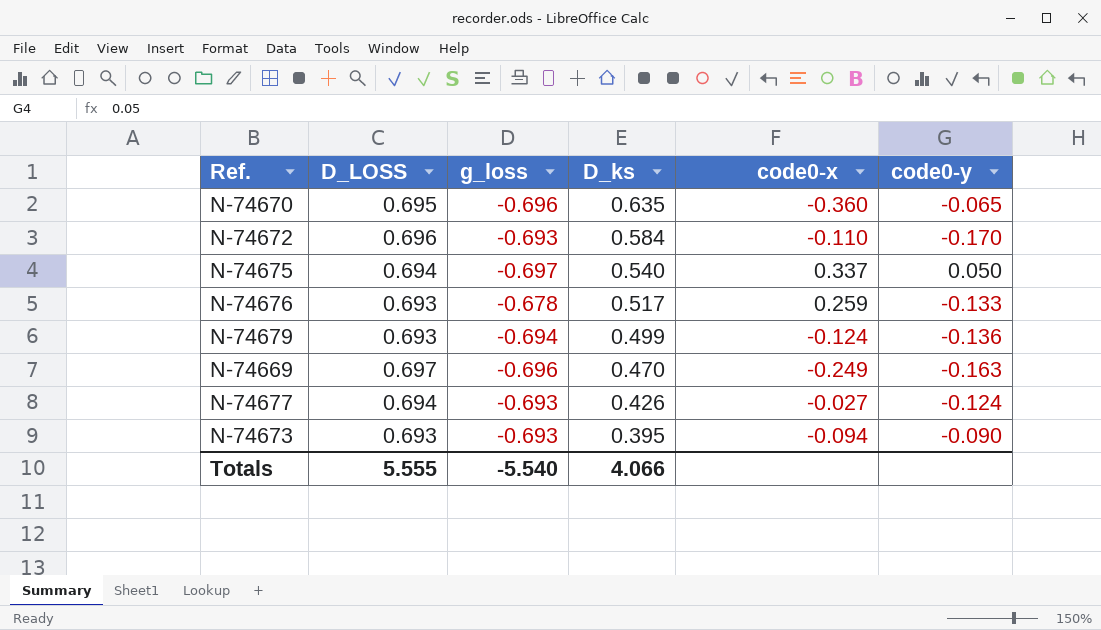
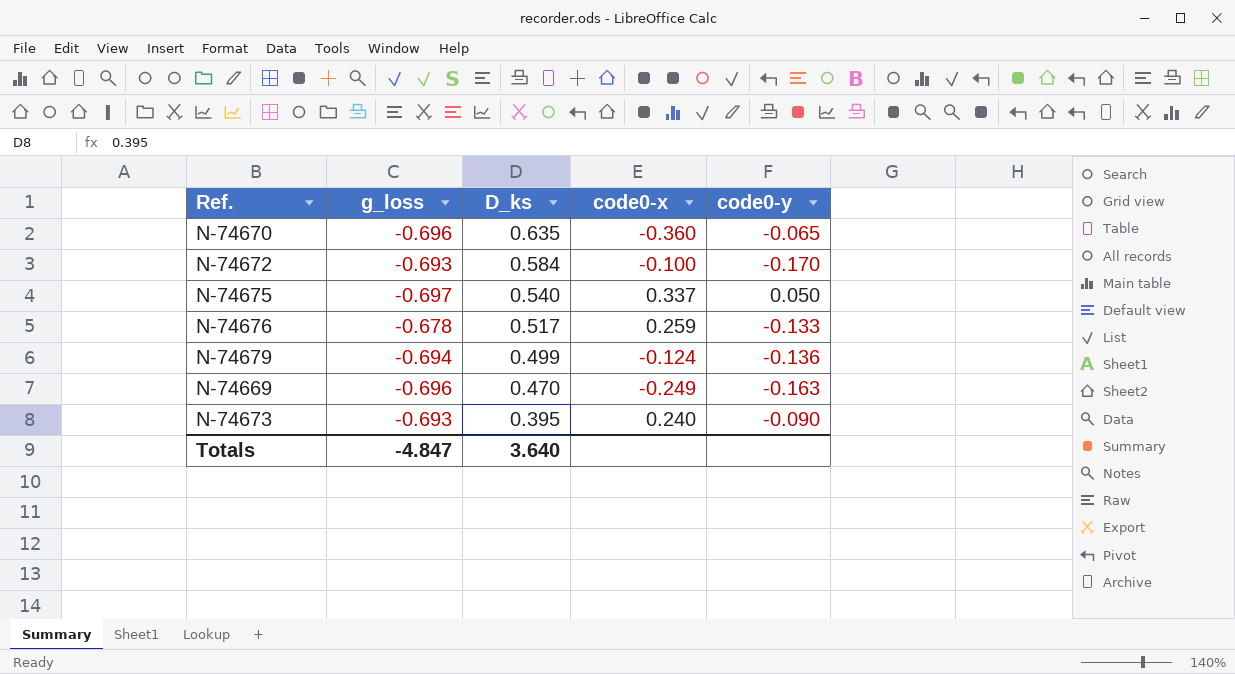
column D_LOSS | position: 2 -> none
row N-74677: 0.694 | -0.693 | 0.426 | -0.027 | -0.124 -> none
N-74672 | code0-x: -0.110 -> -0.100
N-74673 | code0-x: -0.094 -> 0.240
Totals | g_loss: -5.540 -> -4.847
Totals | D_ks: 4.066 -> 3.640

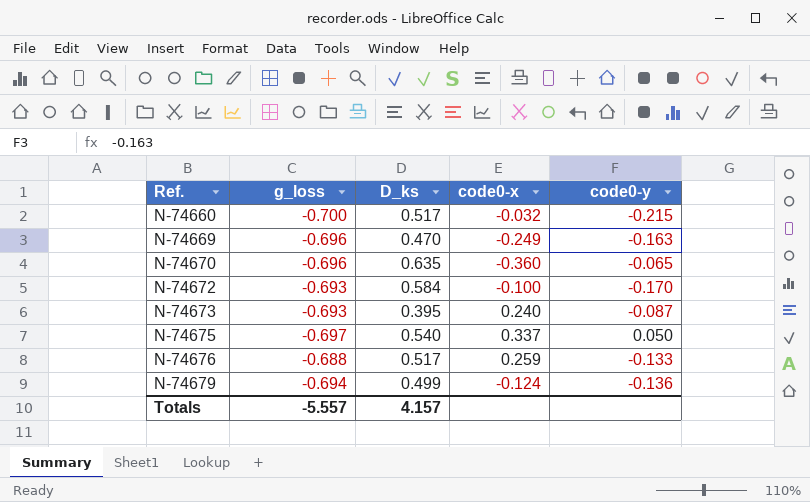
row order: D_ks descending -> Ref. ascending
row N-74660: none -> -0.700 | 0.517 | -0.032 | -0.215
N-74673 | code0-y: -0.090 -> -0.087
N-74676 | g_loss: -0.678 -> -0.688
Totals | g_loss: -4.847 -> -5.557
Totals | D_ks: 3.640 -> 4.157

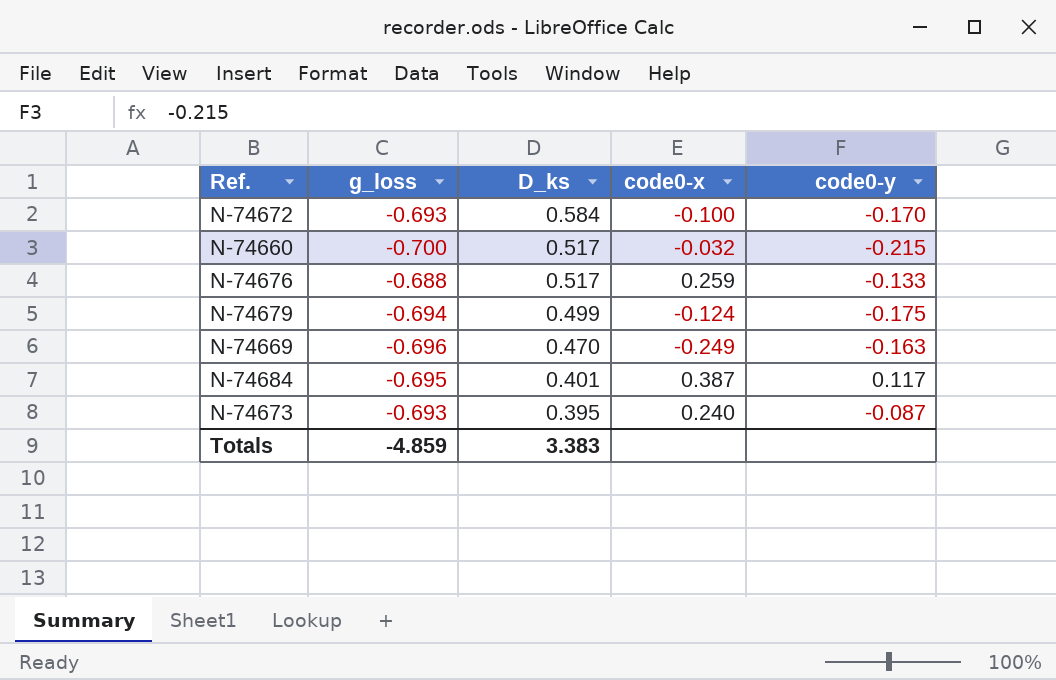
row order: Ref. ascending -> D_ks descending
row N-74670: -0.696 | 0.635 | -0.360 | -0.065 -> none
row N-74675: -0.697 | 0.540 | 0.337 | 0.050 -> none
N-74679 | code0-y: -0.136 -> -0.175
row N-74684: none -> -0.695 | 0.401 | 0.387 | 0.117
Totals | g_loss: -5.557 -> -4.859
Totals | D_ks: 4.157 -> 3.383

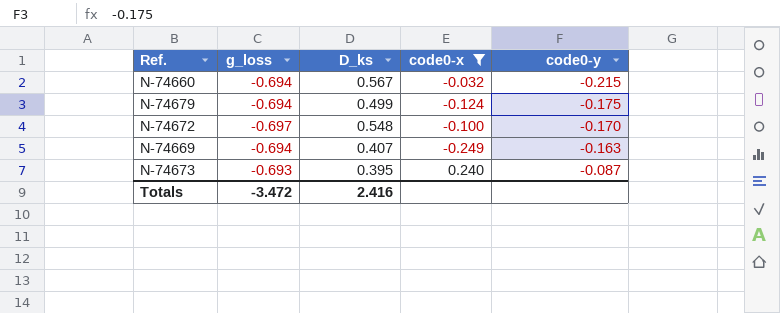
filter: none -> code0-x <= 0.240
row order: D_ks descending -> code0-y ascending
N-74660 | g_loss: -0.700 -> -0.694
N-74660 | D_ks: 0.517 -> 0.567
N-74672 | g_loss: -0.693 -> -0.697
N-74672 | D_ks: 0.584 -> 0.548
N-74669 | g_loss: -0.696 -> -0.694
N-74669 | D_ks: 0.470 -> 0.407
Totals | g_loss: -4.859 -> -3.472
Totals | D_ks: 3.383 -> 2.416

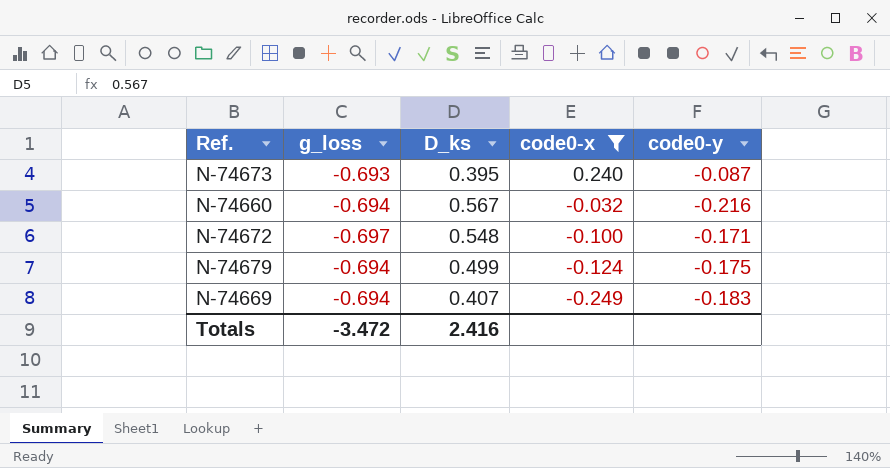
row order: code0-y ascending -> code0-x descending
N-74660 | code0-y: -0.215 -> -0.216
N-74672 | code0-y: -0.170 -> -0.171
N-74669 | code0-y: -0.163 -> -0.183

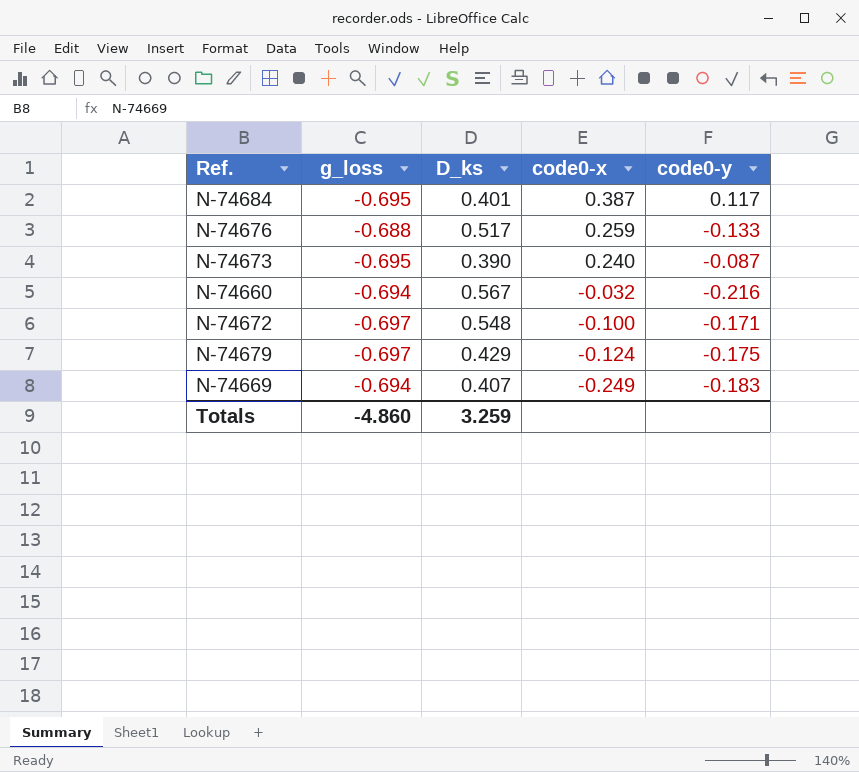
filter: code0-x <= 0.240 -> none
N-74673 | g_loss: -0.693 -> -0.695
N-74673 | D_ks: 0.395 -> 0.390
N-74679 | g_loss: -0.694 -> -0.697
N-74679 | D_ks: 0.499 -> 0.429
Totals | g_loss: -3.472 -> -4.860
Totals | D_ks: 2.416 -> 3.259

